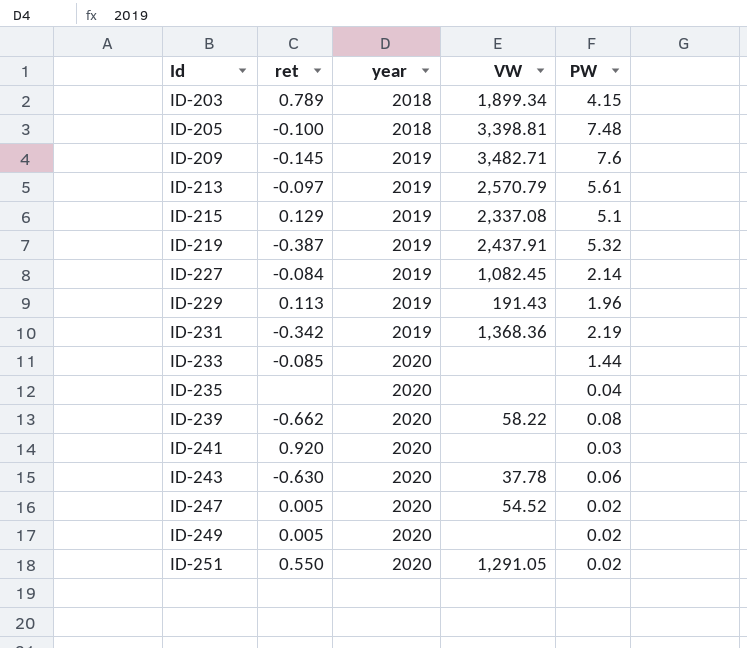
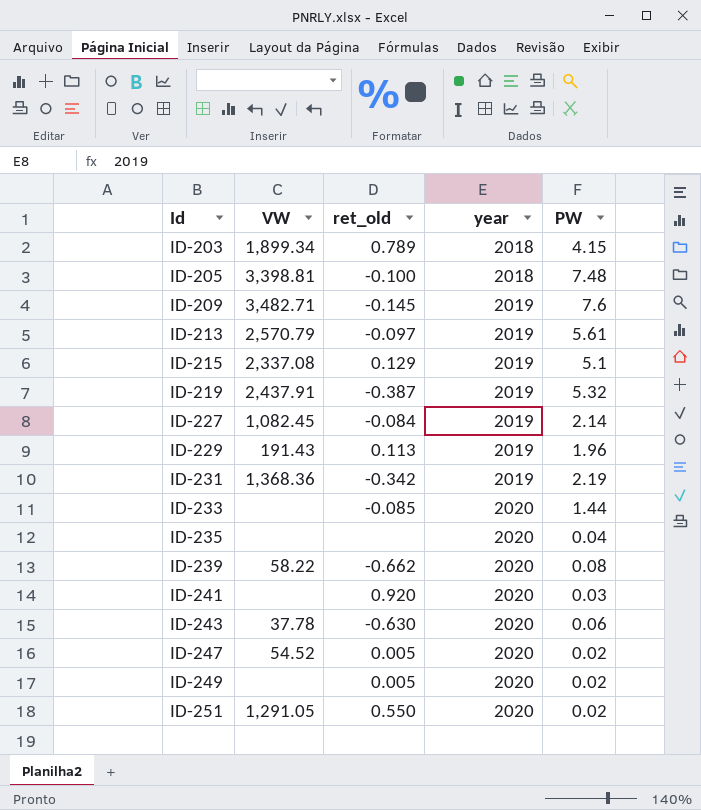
column VW | position: 4 -> 2
column name: ret -> ret_old

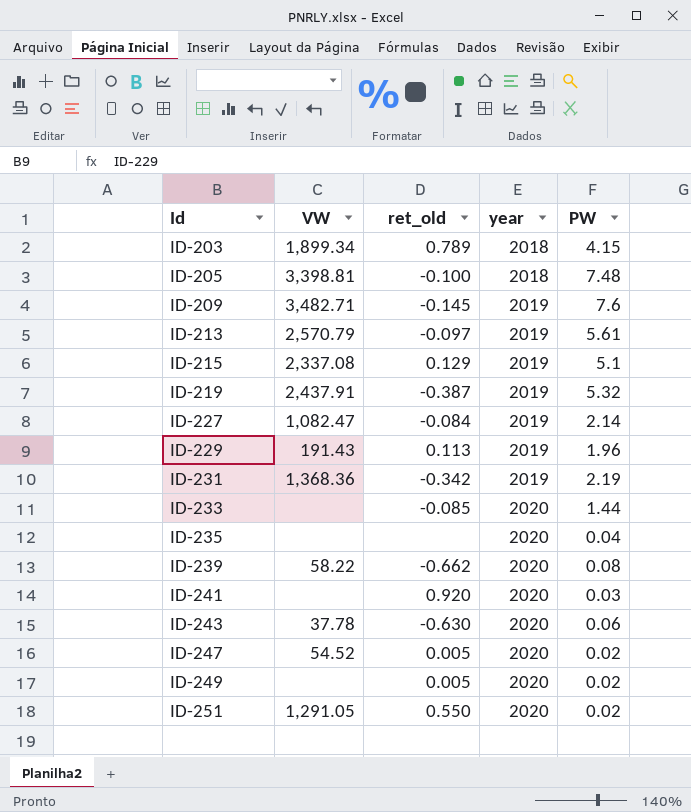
ID-227 | VW: 1,082.45 -> 1,082.47

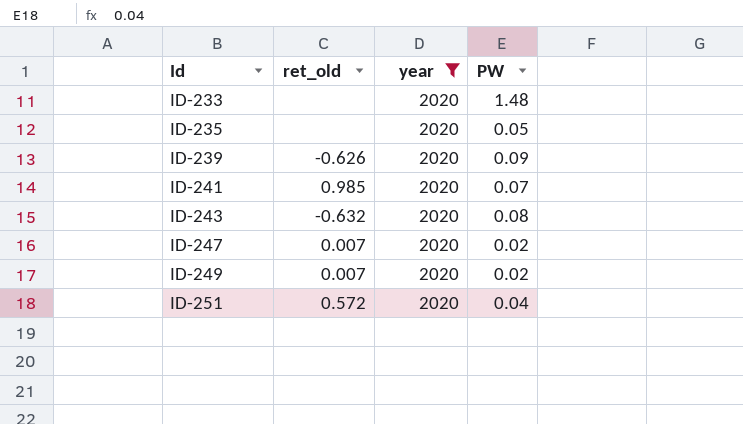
filter: none -> year = 2020
column VW | position: 2 -> none
ID-233 | ret_old: -0.085 -> none
ID-233 | PW: 1.44 -> 1.48
ID-235 | PW: 0.04 -> 0.05
ID-239 | ret_old: -0.662 -> -0.626
ID-239 | PW: 0.08 -> 0.09
ID-241 | ret_old: 0.920 -> 0.985
ID-241 | PW: 0.03 -> 0.07
ID-243 | ret_old: -0.630 -> -0.632
ID-243 | PW: 0.06 -> 0.08
ID-247 | ret_old: 0.005 -> 0.007
ID-249 | ret_old: 0.005 -> 0.007
ID-251 | ret_old: 0.550 -> 0.572
ID-251 | PW: 0.02 -> 0.04

